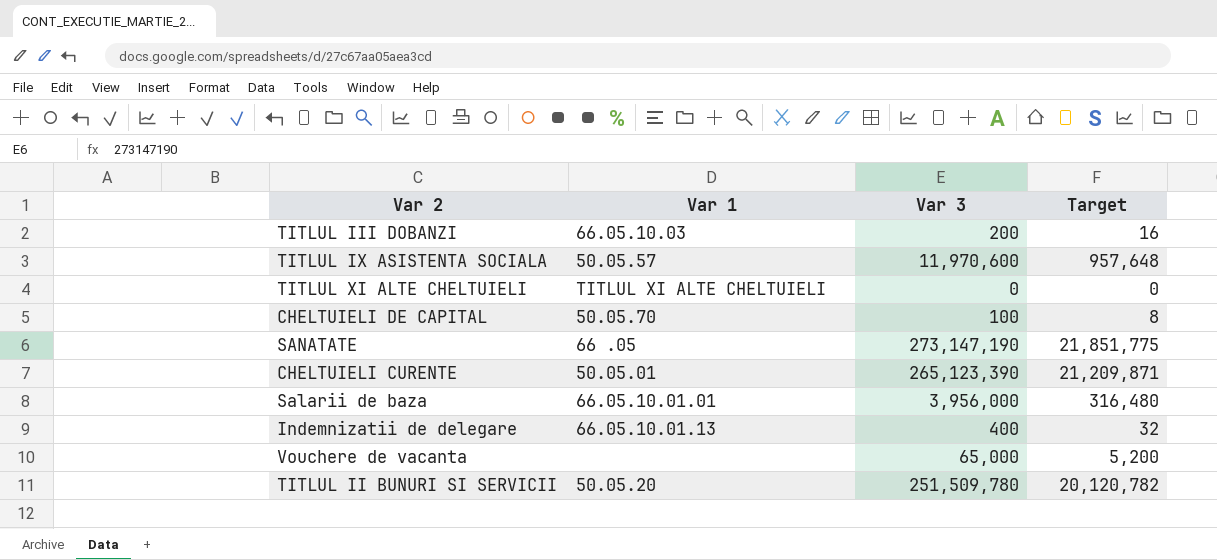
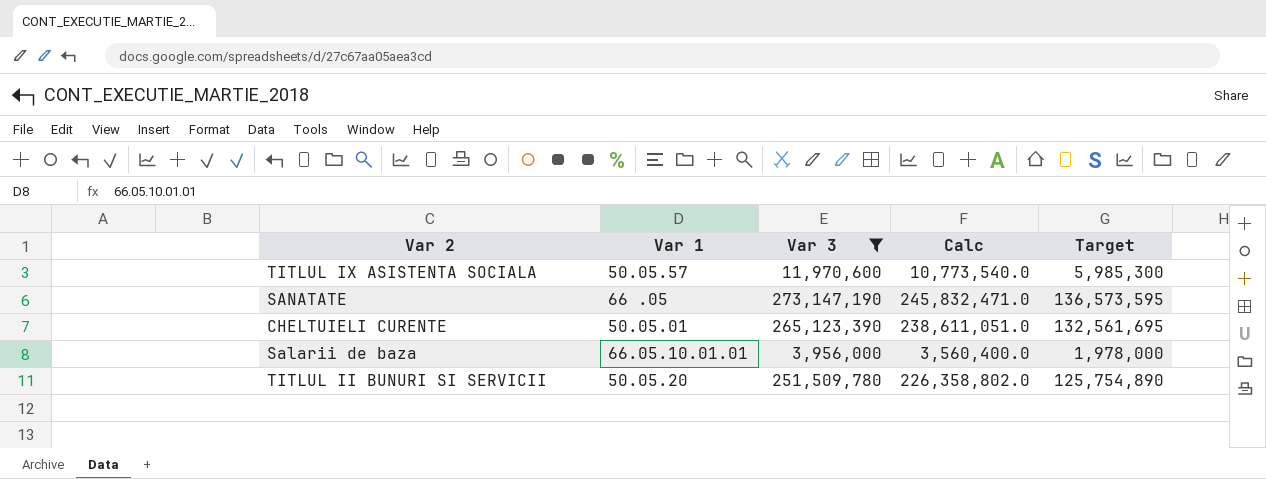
filter: none -> Var 3 >= 3,956,000
column Calc | formula: none -> [Var 3] * 0.9
column Target | formula: [Var 3] * 0.08 -> [Var 3] * 0.5

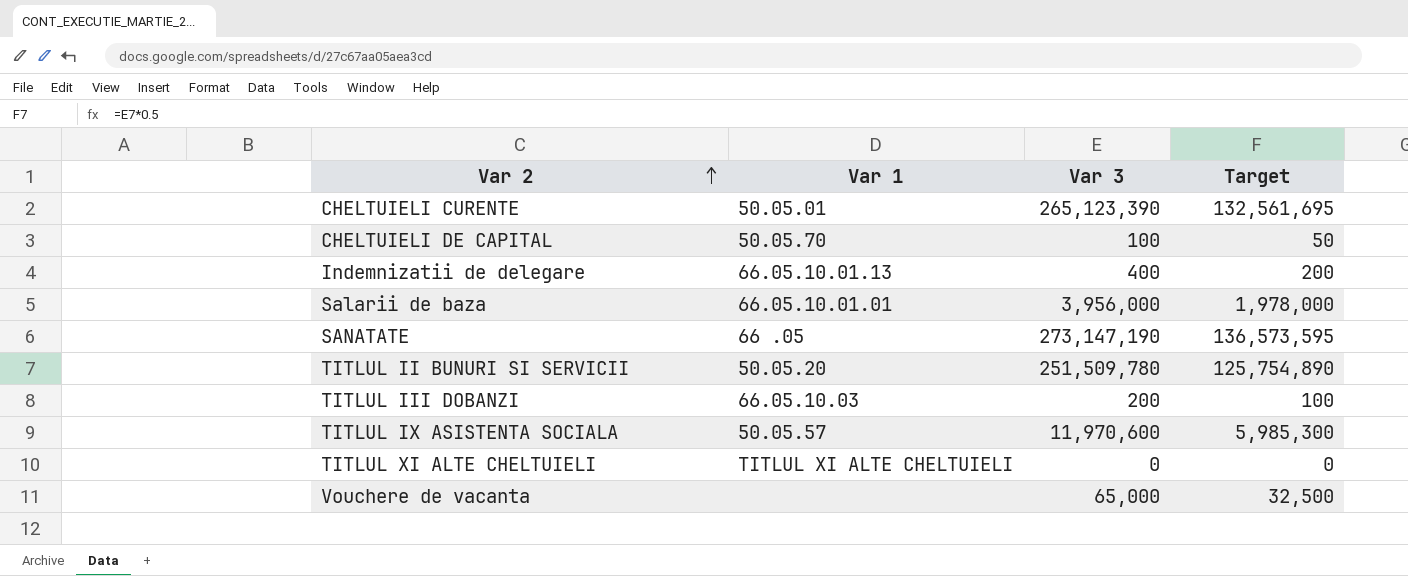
filter: Var 3 >= 3,956,000 -> none
row order: none -> Var 2 ascending
column Calc | formula: [Var 3] * 0.9 -> none

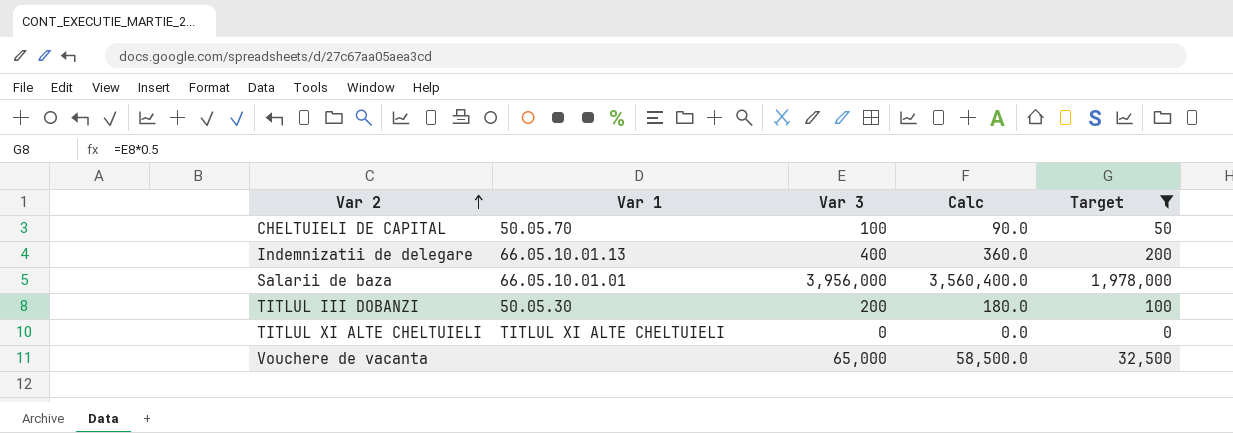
filter: none -> Target <= 1,978,000
column Calc | formula: none -> [Var 3] * 0.9
TITLUL III DOBANZI | Var 1: 66.05.10.03 -> 50.05.30

